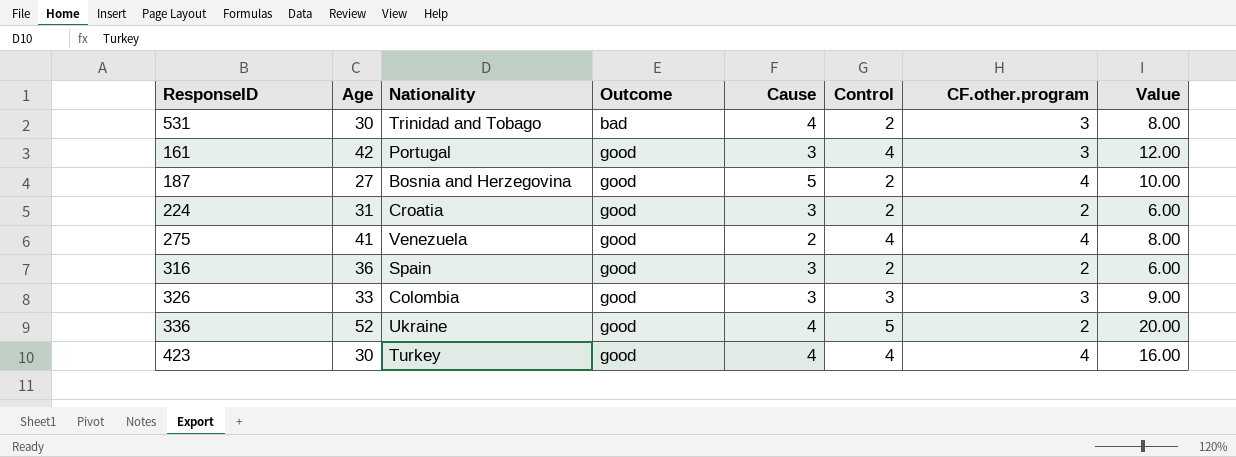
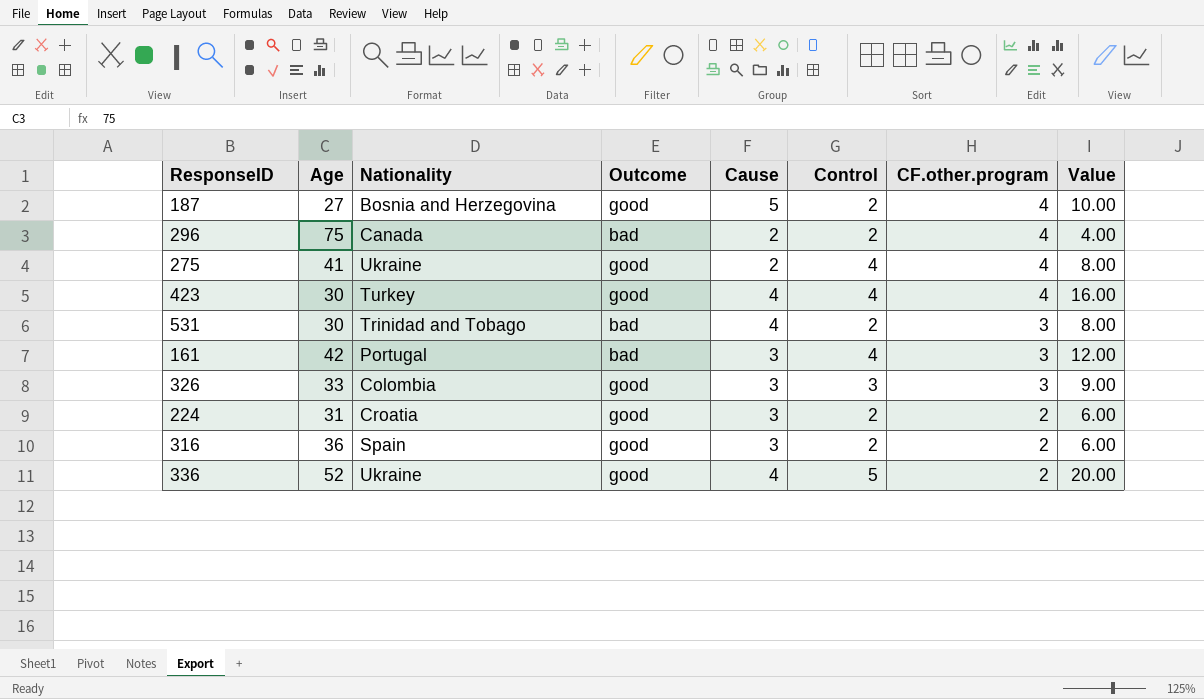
row order: Outcome ascending -> CF.other.program descending
row 296: none -> 75 | Canada | bad | 2 | 2 | 4 | 4.00
275 | Nationality: Venezuela -> Ukraine
161 | Outcome: good -> bad

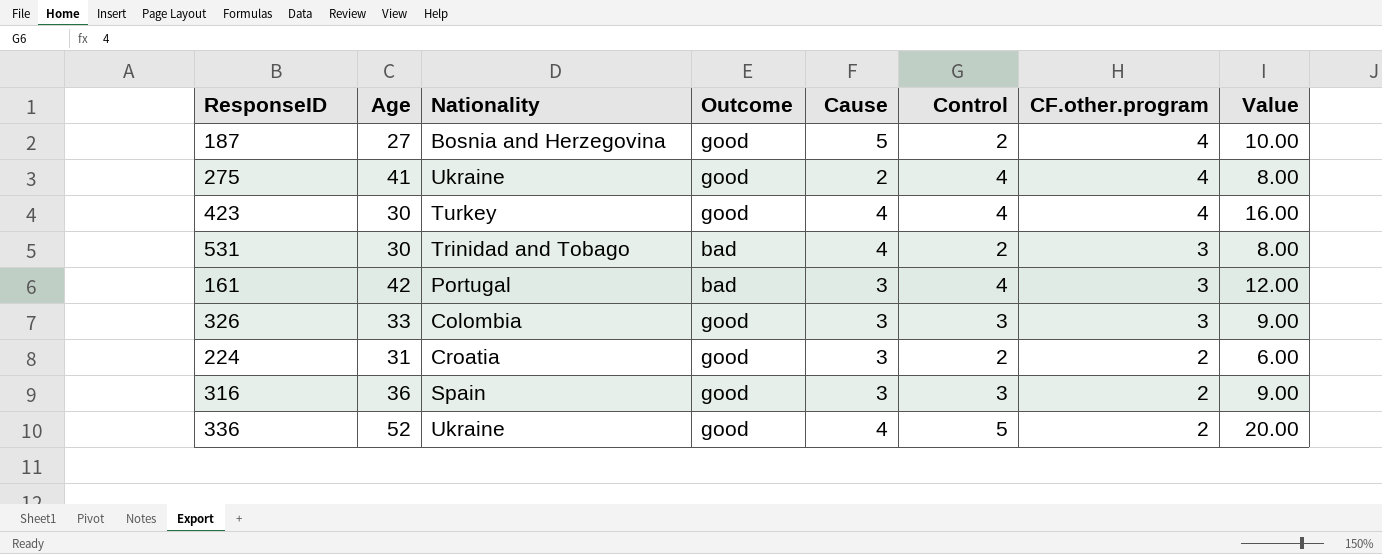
row 296: 75 | Canada | bad | 2 | 2 | 4 | 4.00 -> none
316 | Control: 2 -> 3
316 | Value: 6.00 -> 9.00

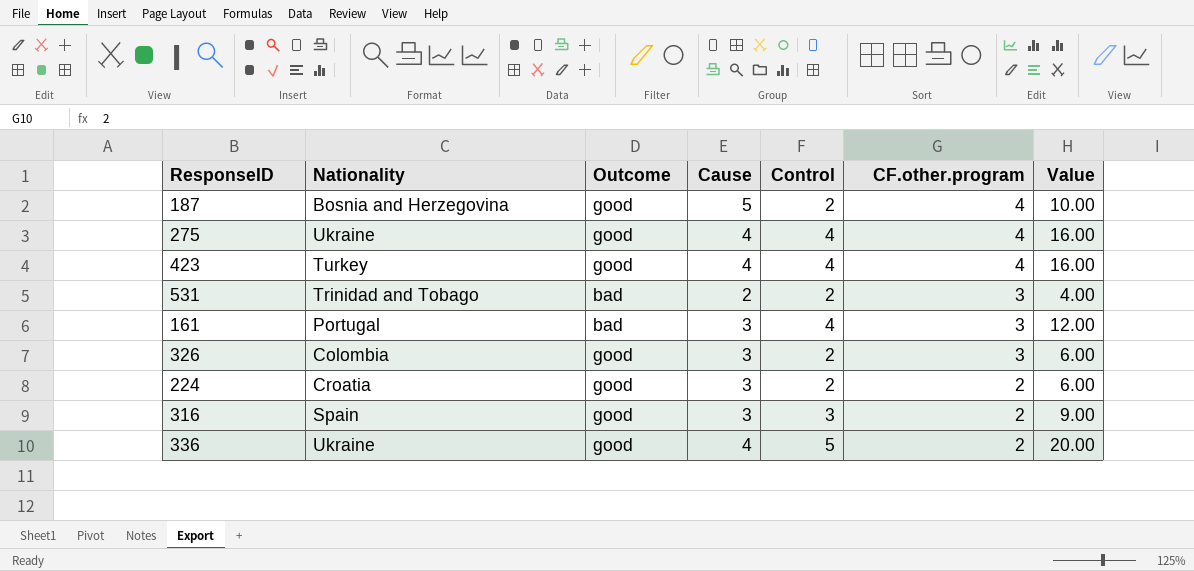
column Age | position: 2 -> none
275 | Cause: 2 -> 4
275 | Value: 8.00 -> 16.00
531 | Cause: 4 -> 2
531 | Value: 8.00 -> 4.00
326 | Control: 3 -> 2
326 | Value: 9.00 -> 6.00

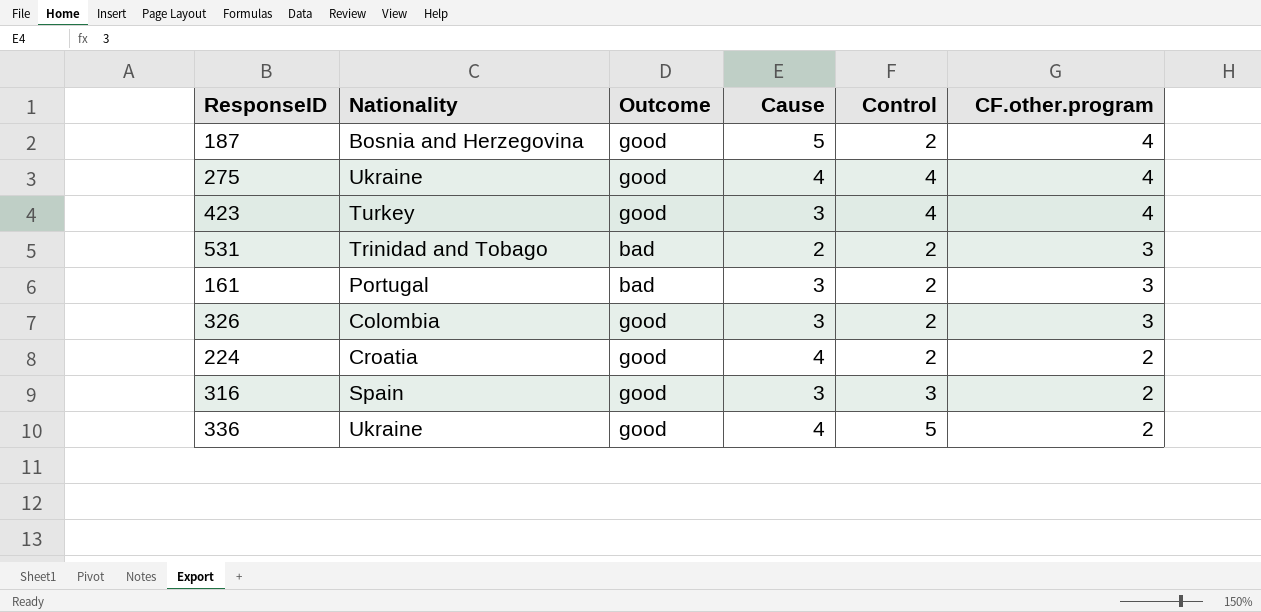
column Value | formula: [Cause] * [Control] -> none
423 | Cause: 4 -> 3
161 | Control: 4 -> 2
224 | Cause: 3 -> 4

